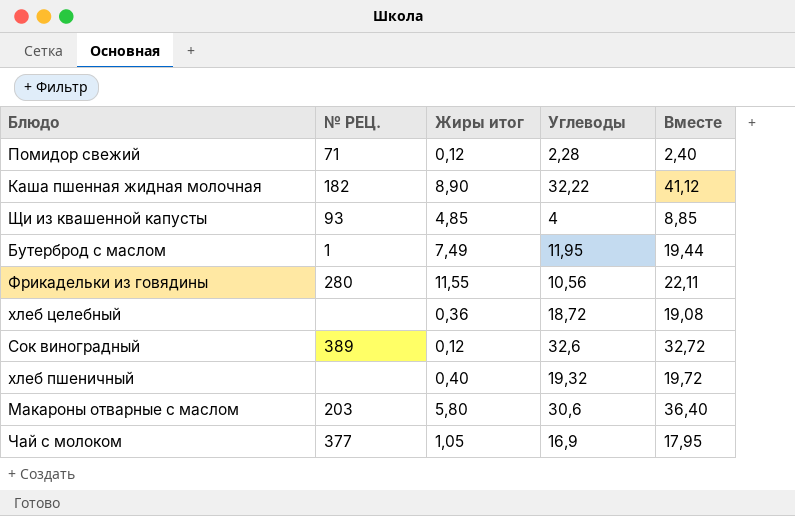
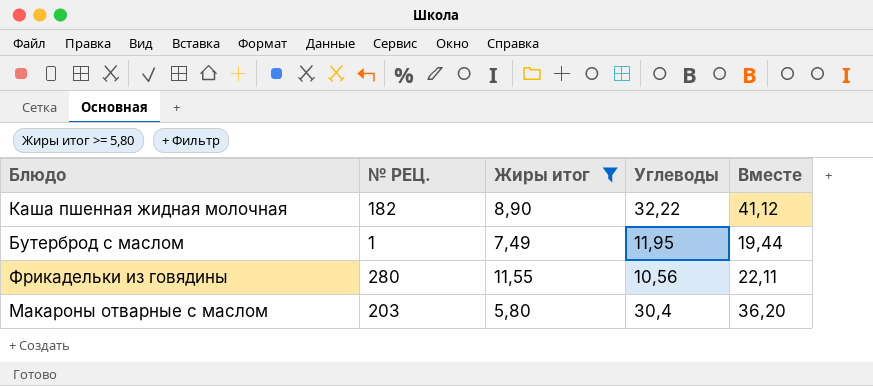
filter: none -> Жиры итог >= 5,80
Макароны отварные с маслом | Углеводы: 30,6 -> 30,4
Макароны отварные с маслом | Вместе: 36,40 -> 36,20

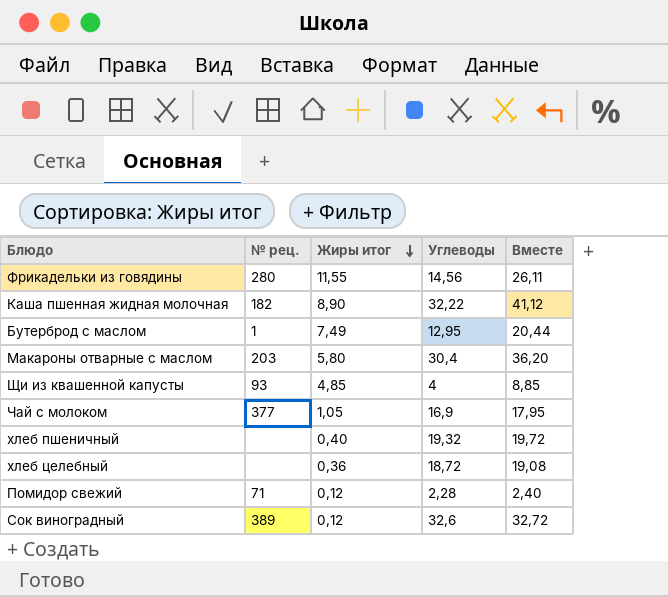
filter: Жиры итог >= 5,80 -> none
row order: none -> Жиры итог descending
column name: № РЕЦ. -> № рец.
Фрикадельки из говядины | Углеводы: 10,56 -> 14,56
Фрикадельки из говядины | Вместе: 22,11 -> 26,11
Бутерброд с маслом | Углеводы: 11,95 -> 12,95
Бутерброд с маслом | Вместе: 19,44 -> 20,44

